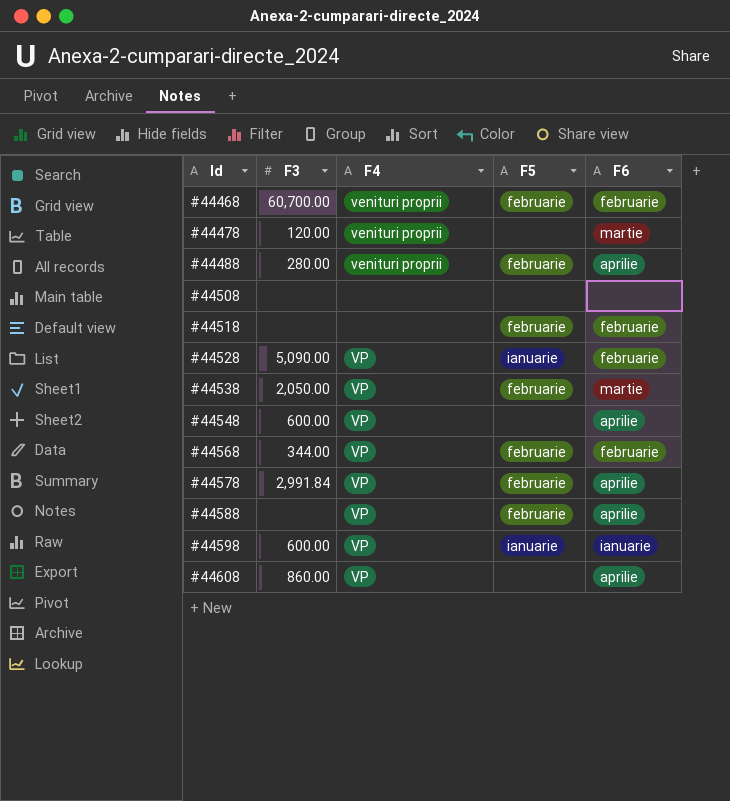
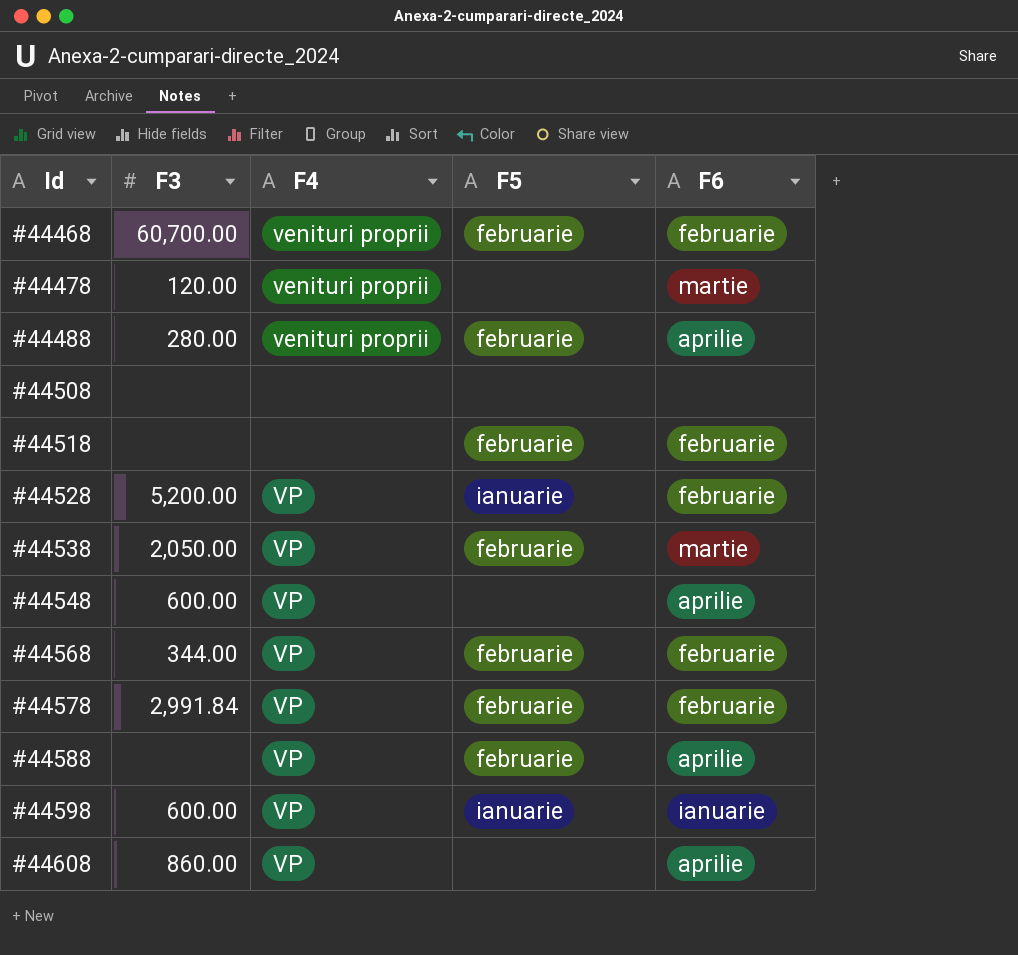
#44528 | F3: 5,090.00 -> 5,200.00
#44578 | F6: aprilie -> februarie

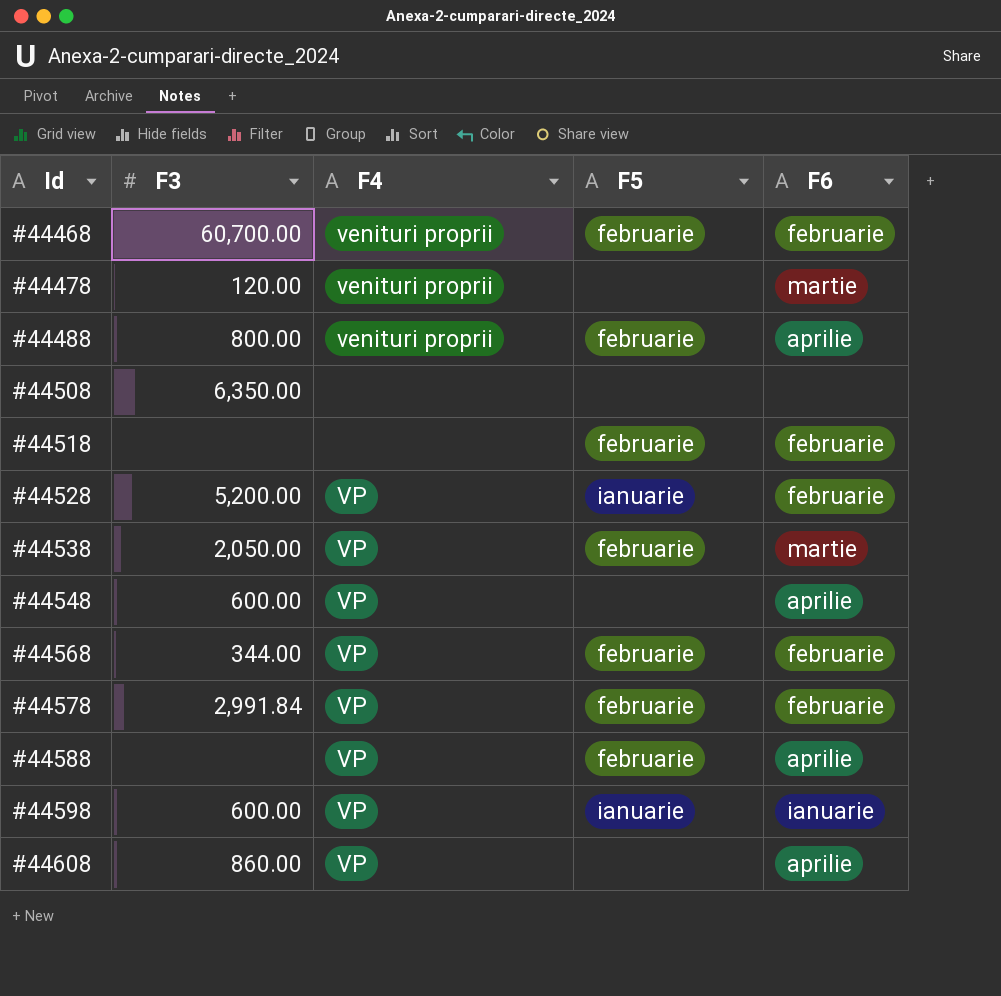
#44488 | F3: 280.00 -> 800.00
#44508 | F3: none -> 6,350.00

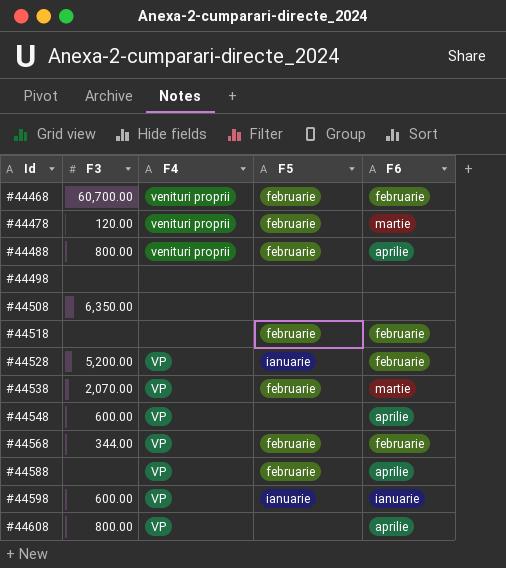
row #44578: 2,991.84 | VP | februarie | februarie -> none
#44478 | F5: none -> februarie
row #44498: none -> none | none | none | none
#44538 | F3: 2,050.00 -> 2,070.00
#44608 | F3: 860.00 -> 800.00

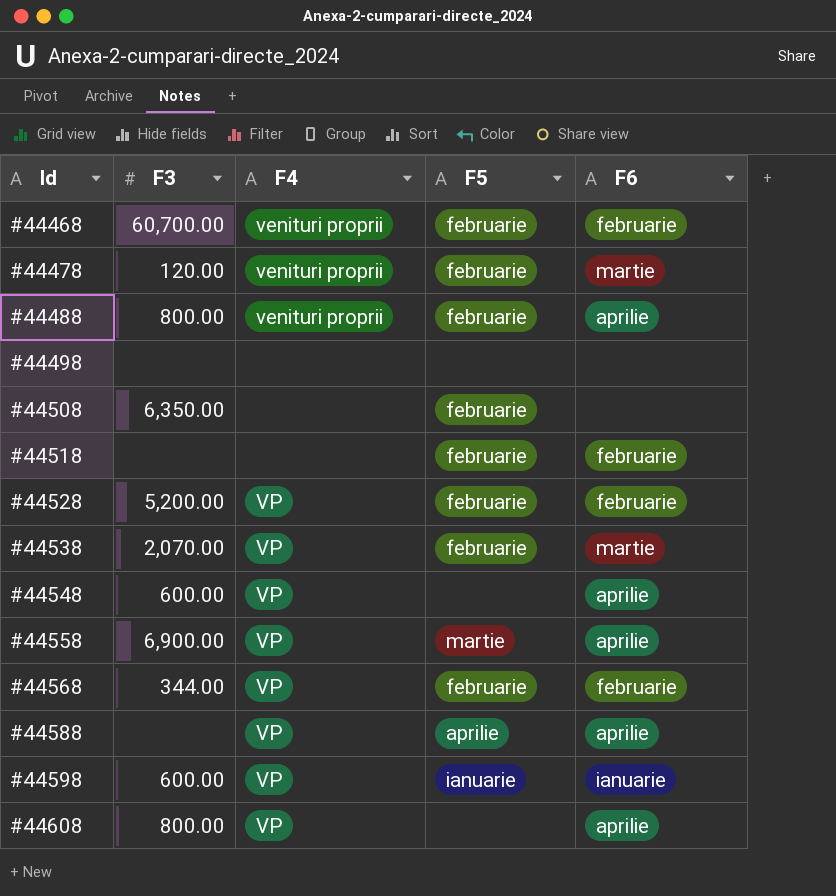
#44508 | F5: none -> februarie
#44528 | F5: ianuarie -> februarie
row #44558: none -> 6,900.00 | VP | martie | aprilie
#44588 | F5: februarie -> aprilie

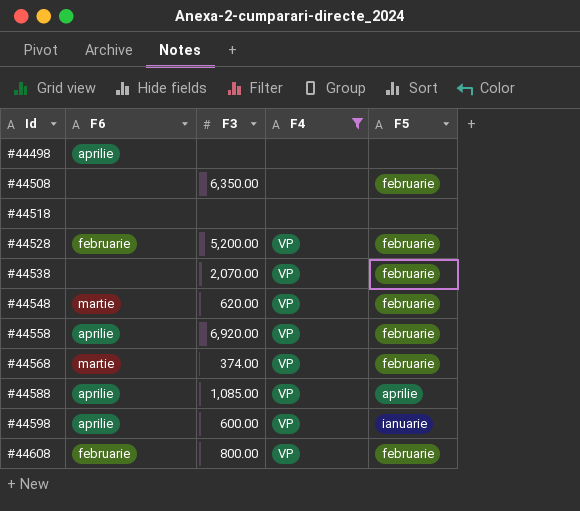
filter: none -> F4 != venituri proprii
column F6 | position: 5 -> 2
#44498 | F6: none -> aprilie
#44518 | F6: februarie -> none
#44518 | F5: februarie -> none
#44538 | F6: martie -> none
#44548 | F6: aprilie -> martie
#44548 | F3: 600.00 -> 620.00
#44548 | F5: none -> februarie
#44558 | F3: 6,900.00 -> 6,920.00
#44558 | F5: martie -> februarie
#44568 | F6: februarie -> martie
#44568 | F3: 344.00 -> 374.00
#44588 | F3: none -> 1,085.00
#44598 | F6: ianuarie -> aprilie
#44608 | F6: aprilie -> februarie
#44608 | F5: none -> februarie

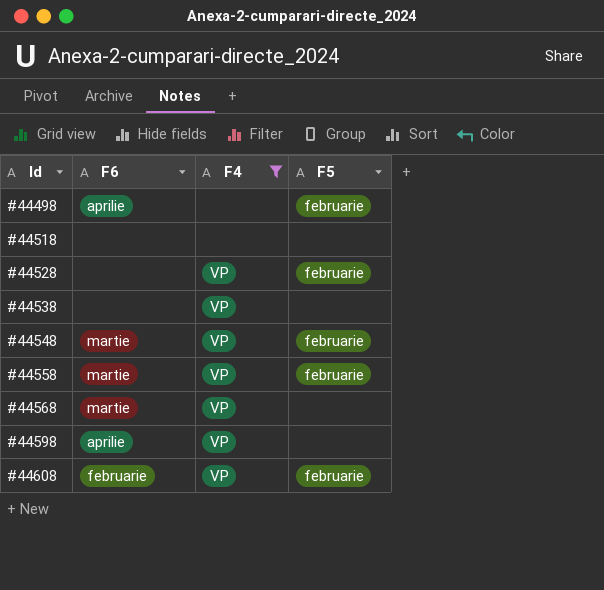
column F3 | position: 3 -> none
row #44508: none | 6,350.00 | none | februarie -> none
row #44588: aprilie | 1,085.00 | VP | aprilie -> none
#44498 | F5: none -> februarie
#44528 | F6: februarie -> none
#44538 | F5: februarie -> none
#44558 | F6: aprilie -> martie
#44568 | F5: februarie -> none
#44598 | F5: ianuarie -> none

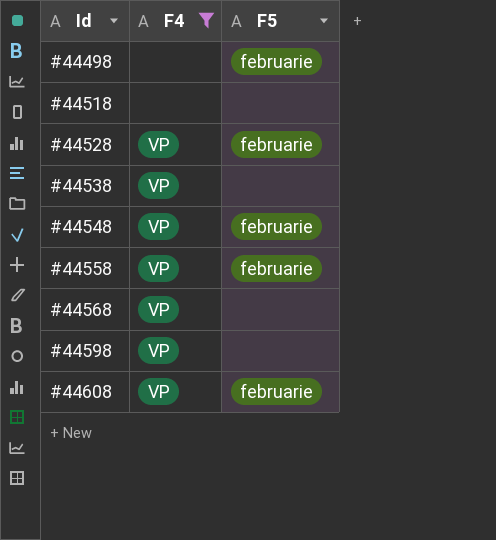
column F6 | position: 2 -> none

